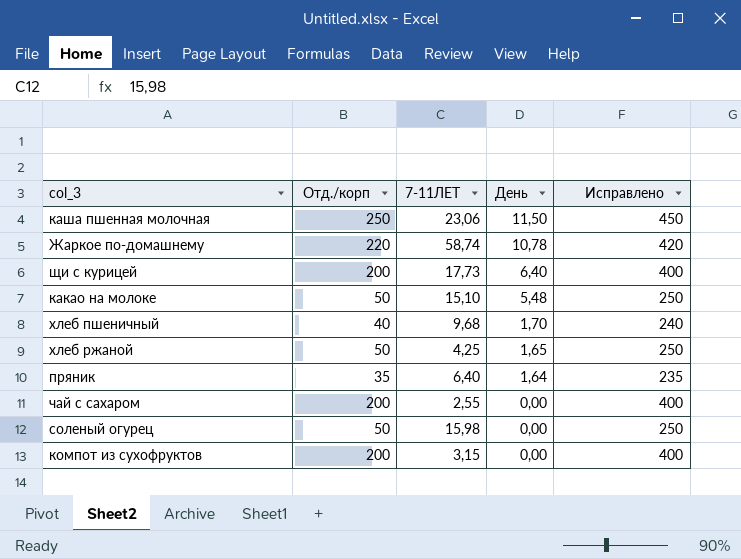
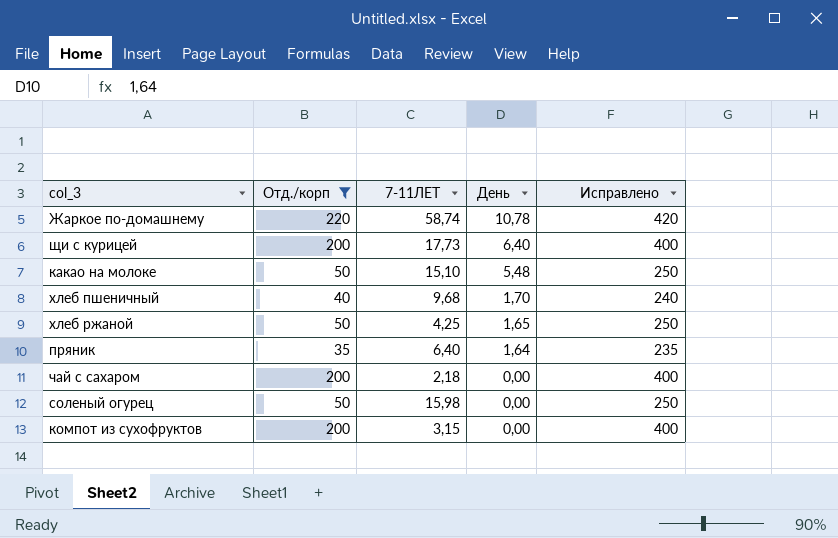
filter: none -> Отд./корп != 250
чай с сахаром | 7-11ЛЕТ: 2,55 -> 2,18

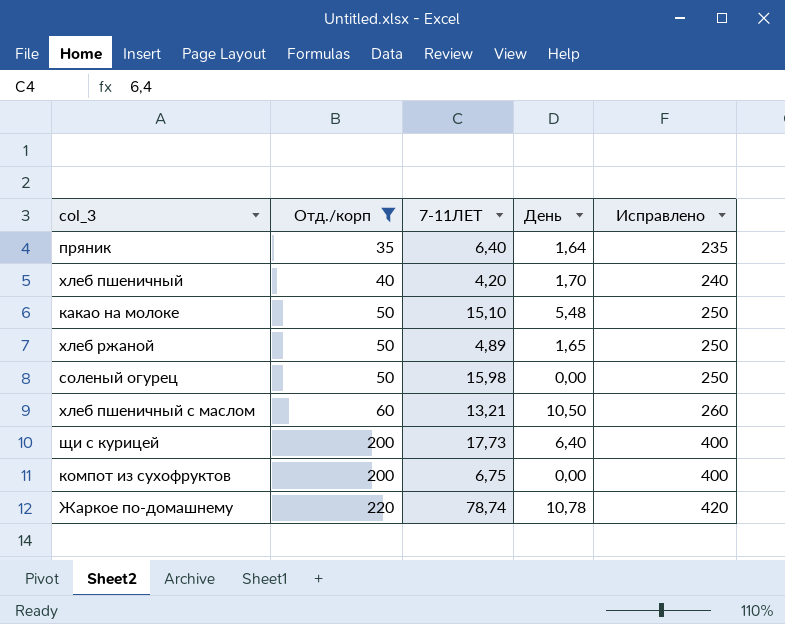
row order: День descending -> Отд./корп ascending
row чай с сахаром: 200 | 2,18 | 0,00 | 400 -> none
хлеб пшеничный | 7-11ЛЕТ: 9,68 -> 4,20
хлеб ржаной | 7-11ЛЕТ: 4,25 -> 4,89
row хлеб пшеничный с маслом: none -> 60 | 13,21 | 10,50 | 260
компот из сухофруктов | 7-11ЛЕТ: 3,15 -> 6,75
Жаркое по-домашнему | 7-11ЛЕТ: 58,74 -> 78,74

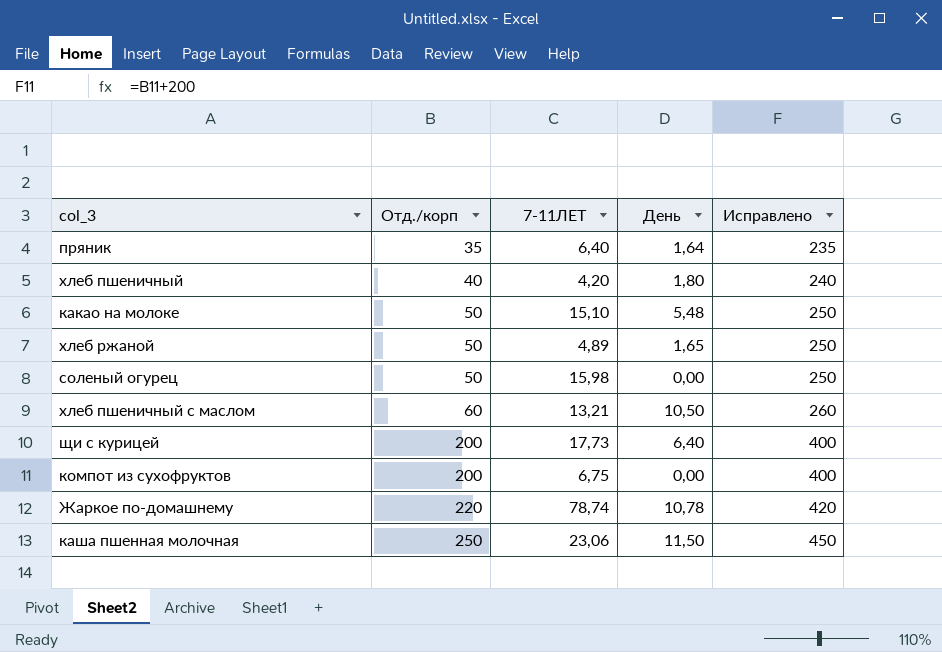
filter: Отд./корп != 250 -> none
хлеб пшеничный | День: 1,70 -> 1,80

